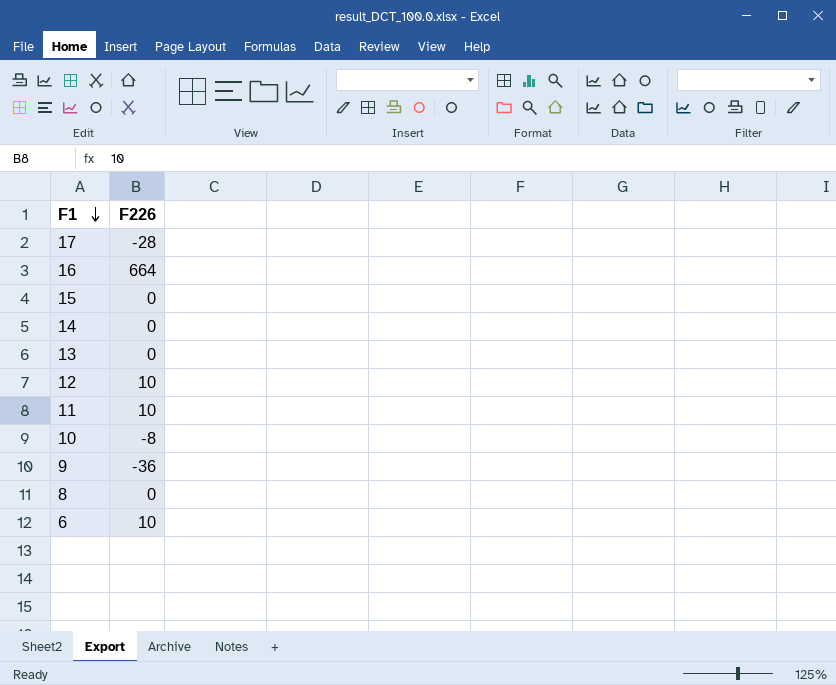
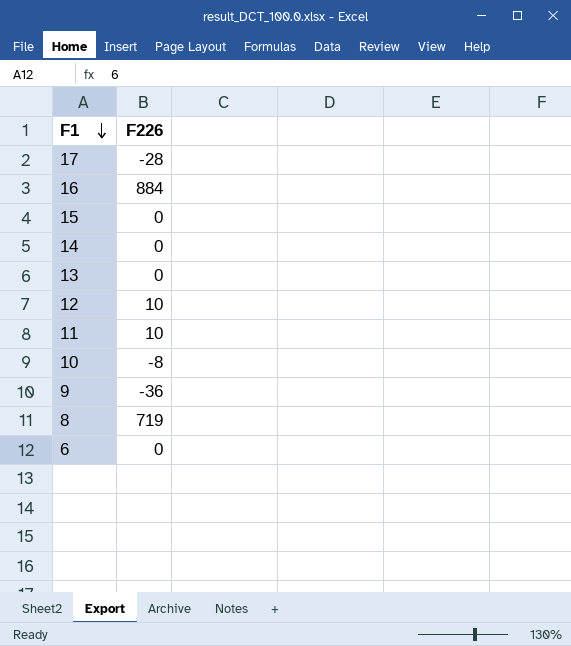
16 | F226: 664 -> 884
8 | F226: 0 -> 719
6 | F226: 10 -> 0

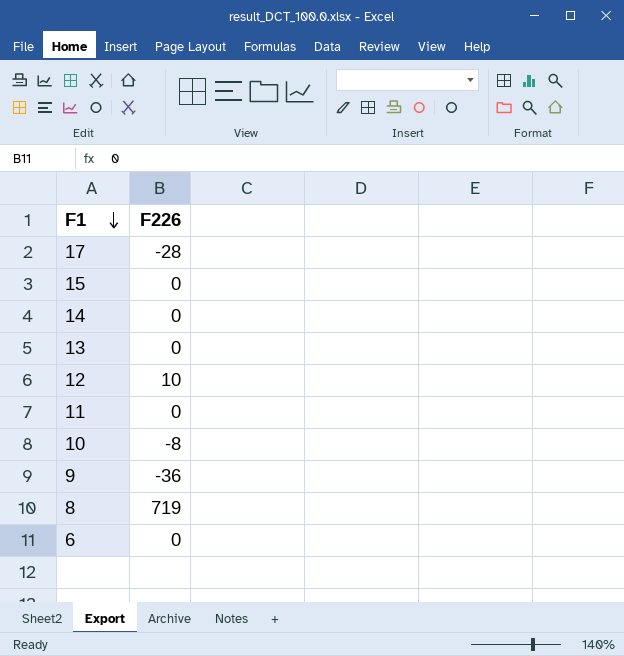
row 16: 884 -> none
11 | F226: 10 -> 0

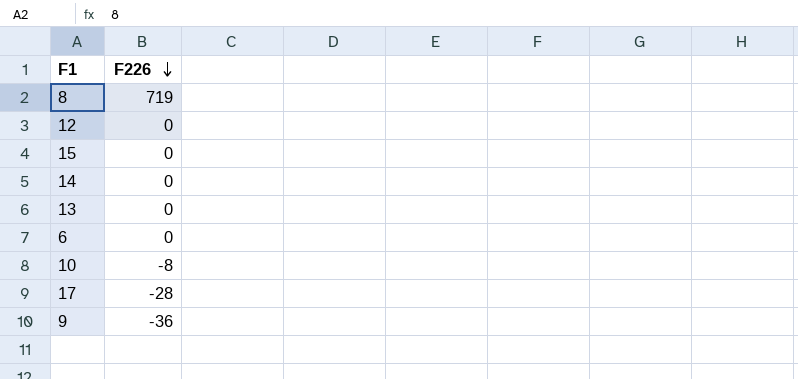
row order: F1 descending -> F226 descending
row 11: 0 -> none
12 | F226: 10 -> 0

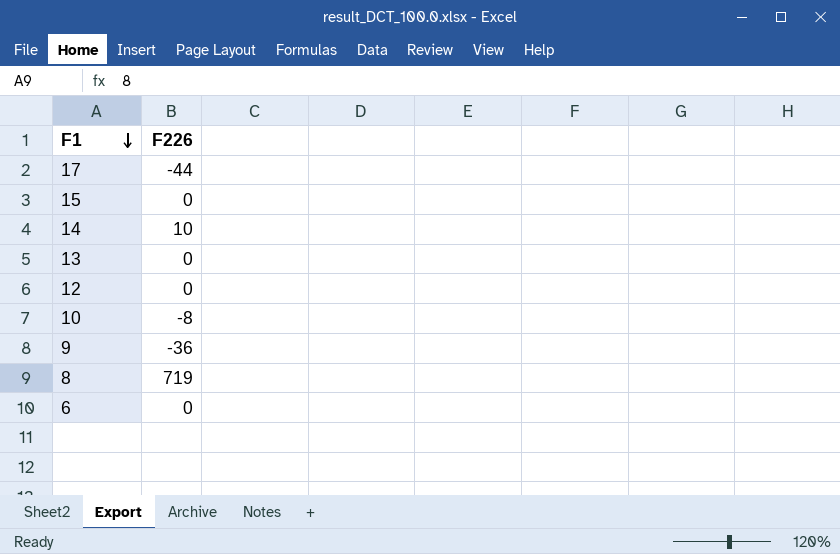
row order: F226 descending -> F1 descending
17 | F226: -28 -> -44
14 | F226: 0 -> 10

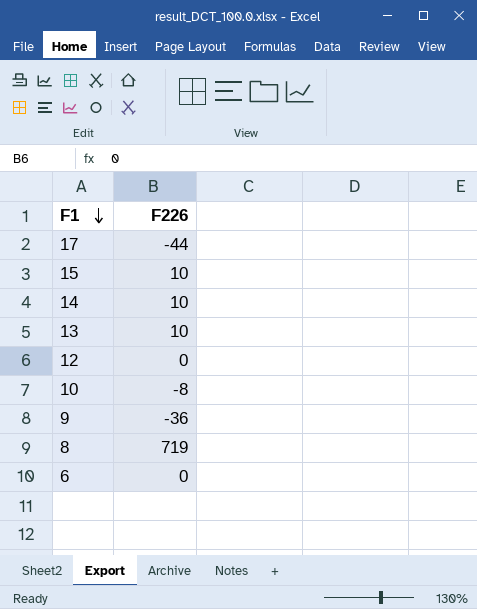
15 | F226: 0 -> 10
13 | F226: 0 -> 10

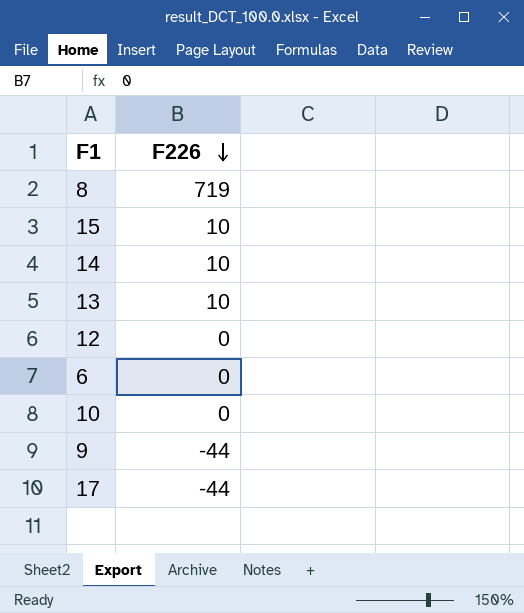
row order: F1 descending -> F226 descending
10 | F226: -8 -> 0
9 | F226: -36 -> -44

